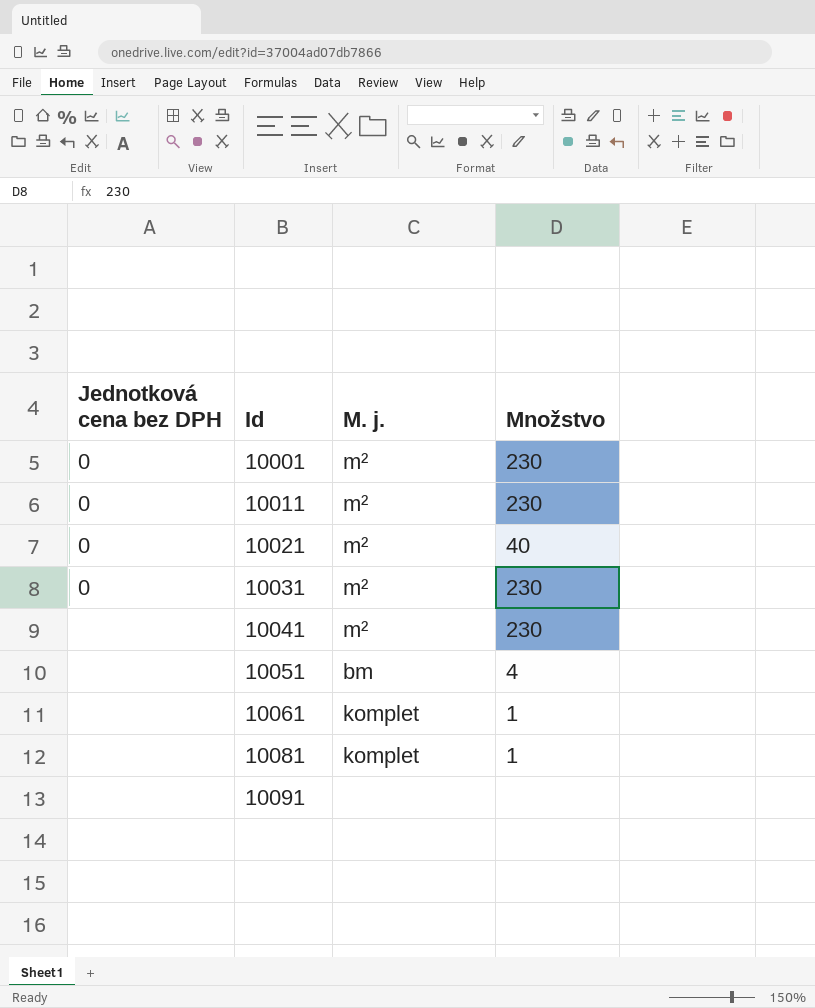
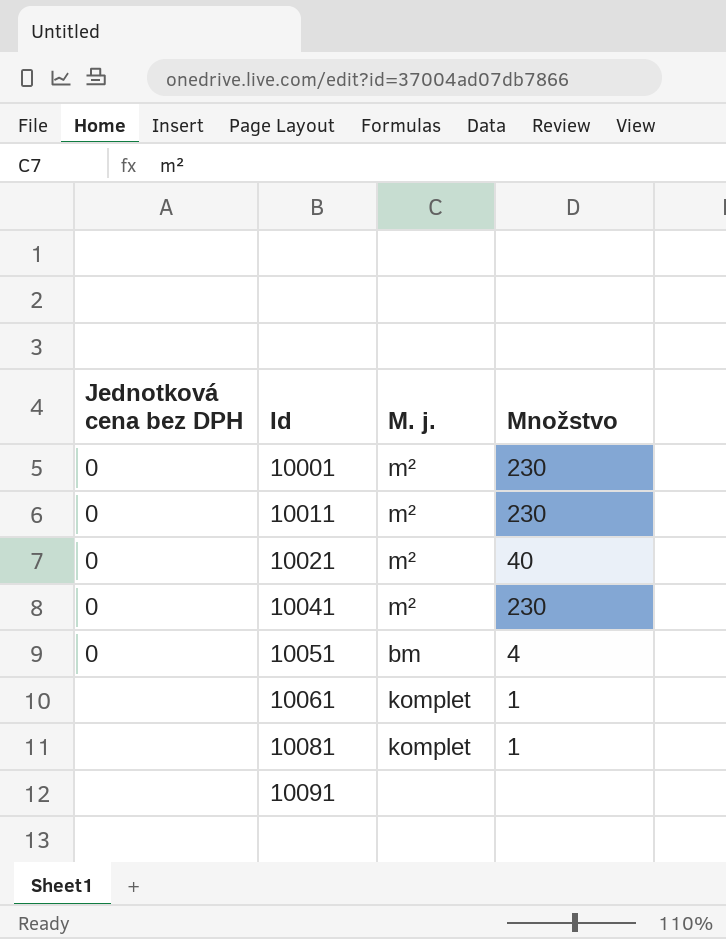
row 10031: 0 | m² | 230 -> none
10041 | Jednotková cena bez DPH: none -> 0
10051 | Jednotková cena bez DPH: none -> 0

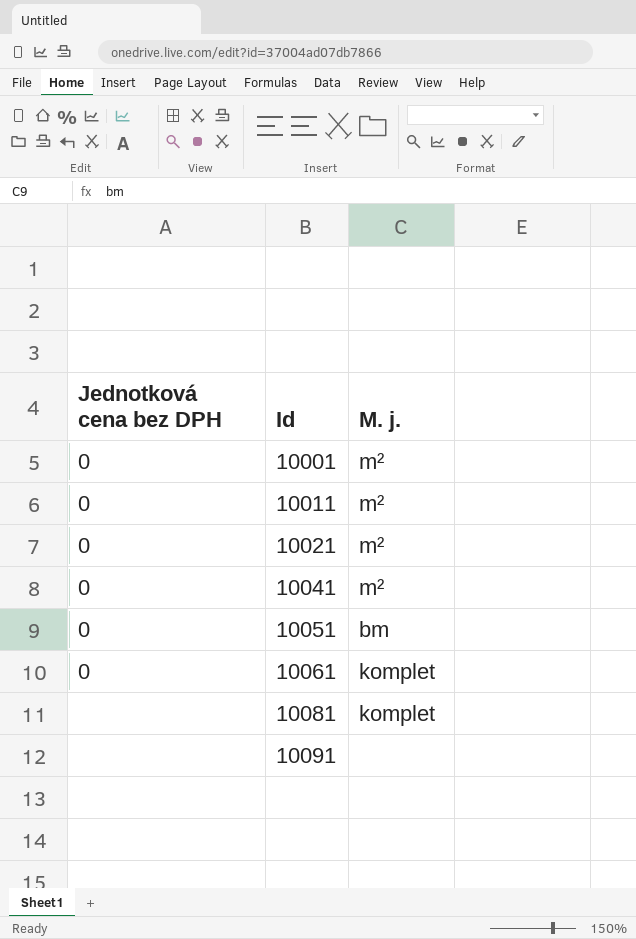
column Množstvo | position: 4 -> none
10061 | Jednotková cena bez DPH: none -> 0

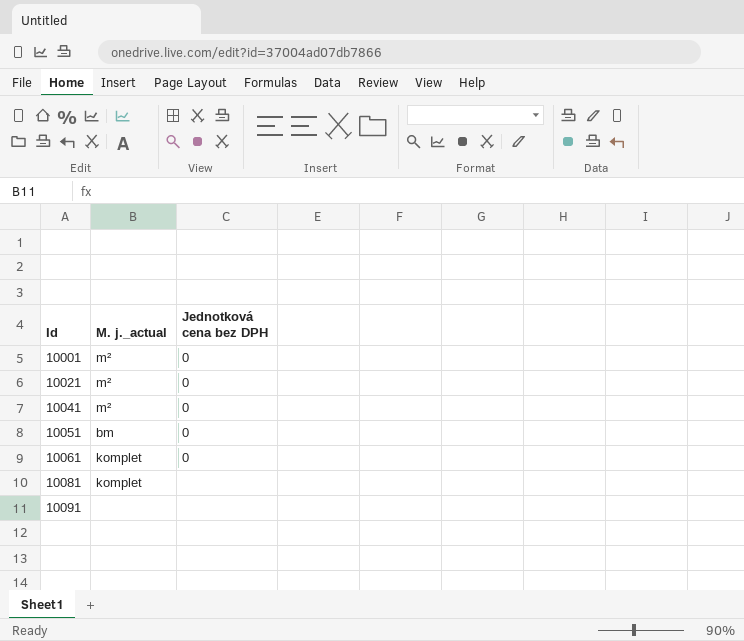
column name: M. j. -> M. j._actual
column Jednotková cena bez DPH | position: 1 -> 3
row 10011: 0 | m² -> none

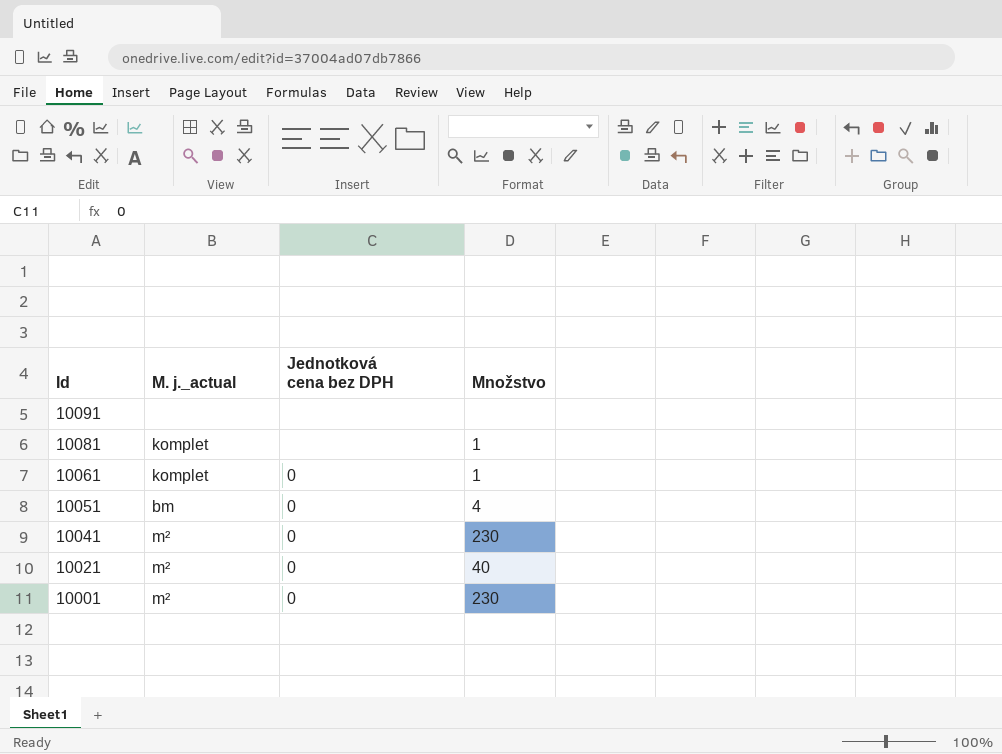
row order: Id ascending -> Id descending
column Množstvo | position: none -> 4

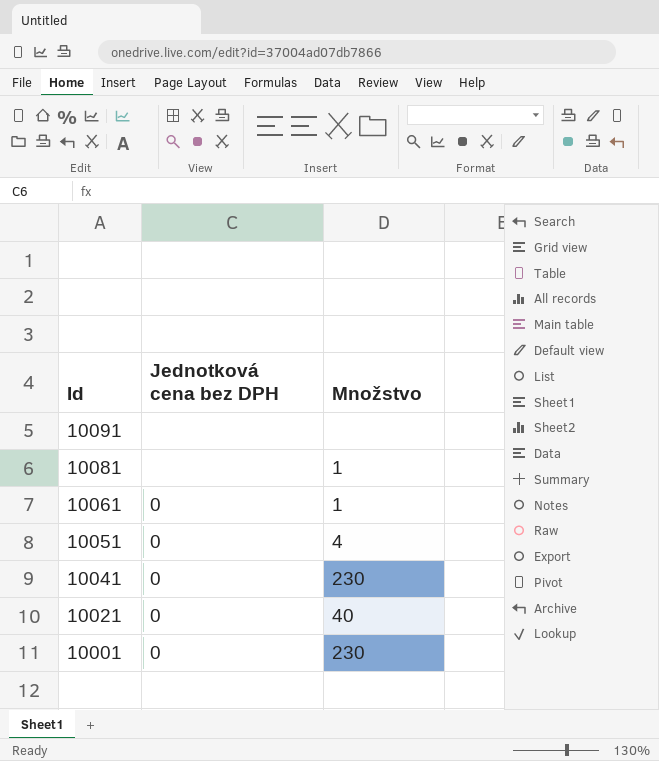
column M. j._actual | position: 2 -> none

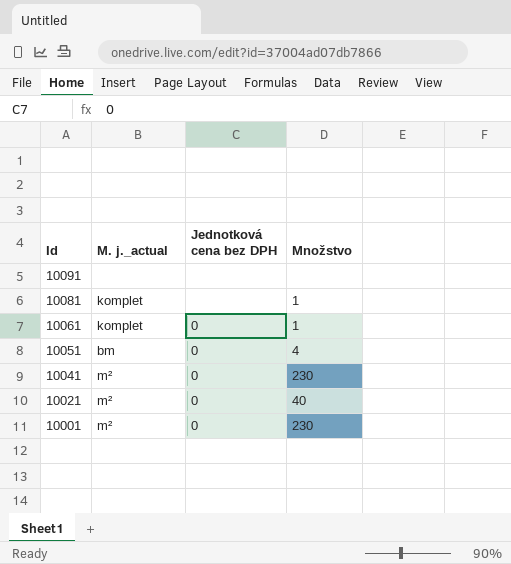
column M. j._actual | position: none -> 2

